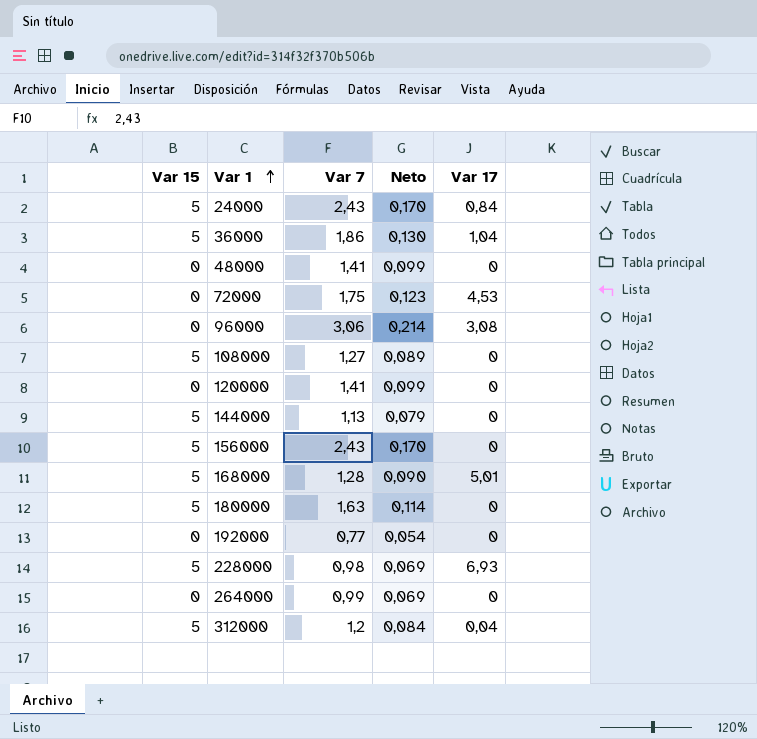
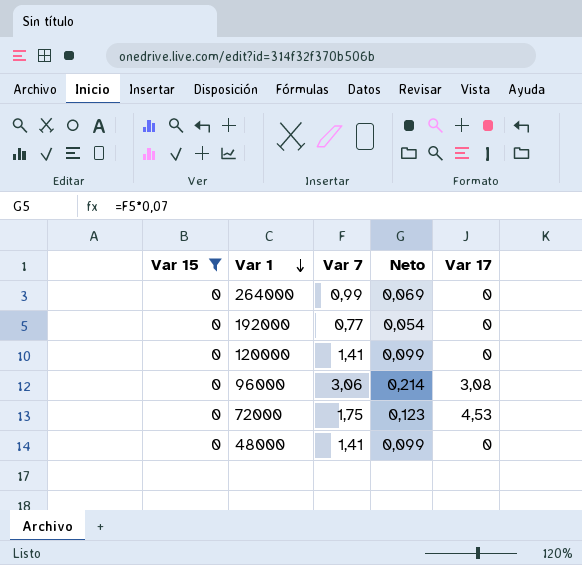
filter: none -> Var 15 = 0
row order: Var 1 ascending -> Var 1 descending

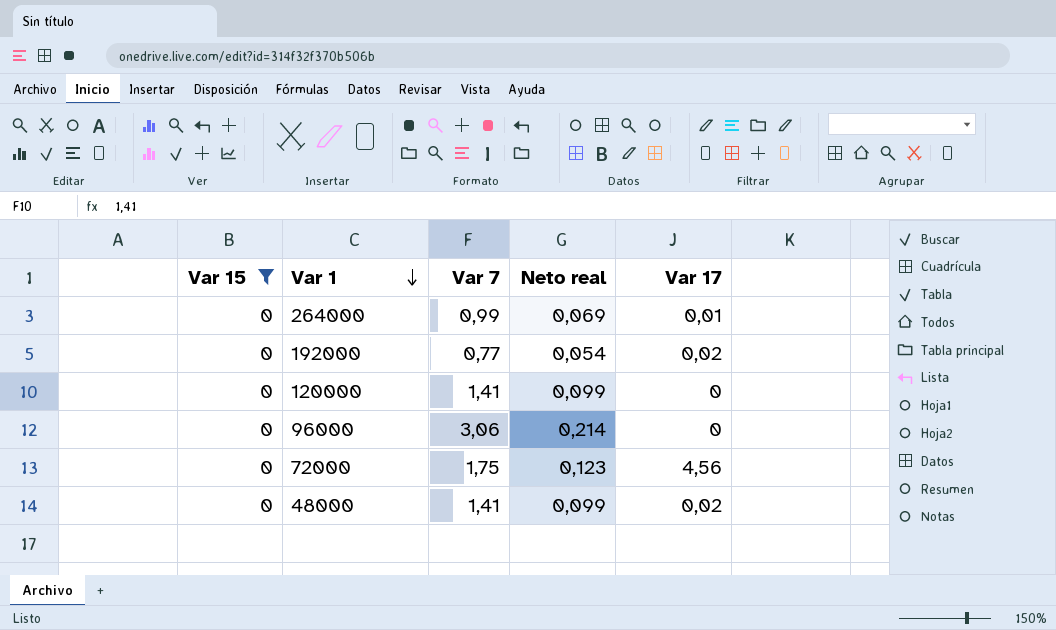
column name: Neto -> Neto real
264000 | Var 17: 0 -> 0,01
192000 | Var 17: 0 -> 0,02
96000 | Var 17: 3,08 -> 0
72000 | Var 17: 4,53 -> 4,56
48000 | Var 17: 0 -> 0,02

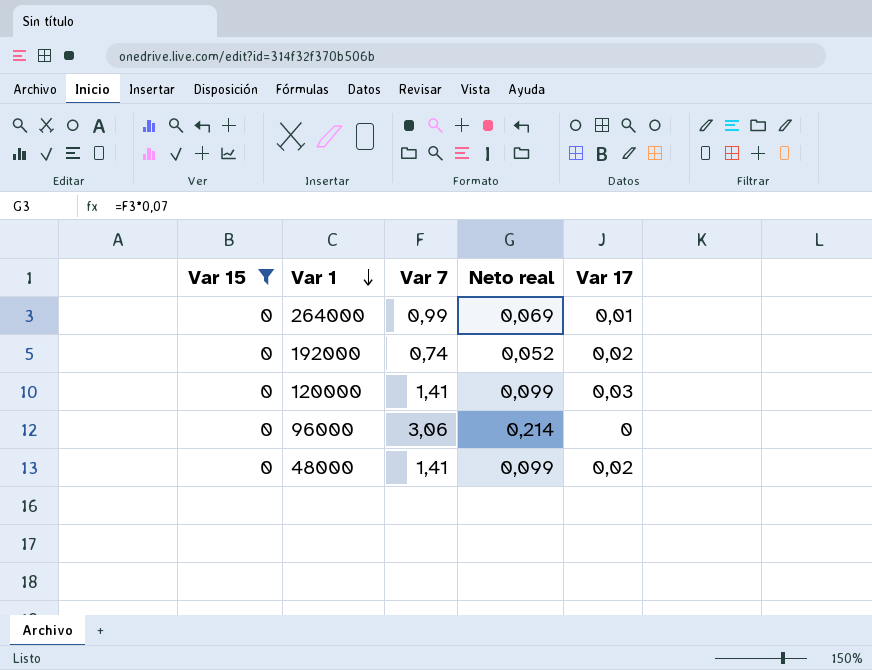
row 72000: 0 | 1,75 | 0,123 | 4,56 -> none
192000 | Var 7: 0,77 -> 0,74
192000 | Neto real: 0,054 -> 0,052
120000 | Var 17: 0 -> 0,03

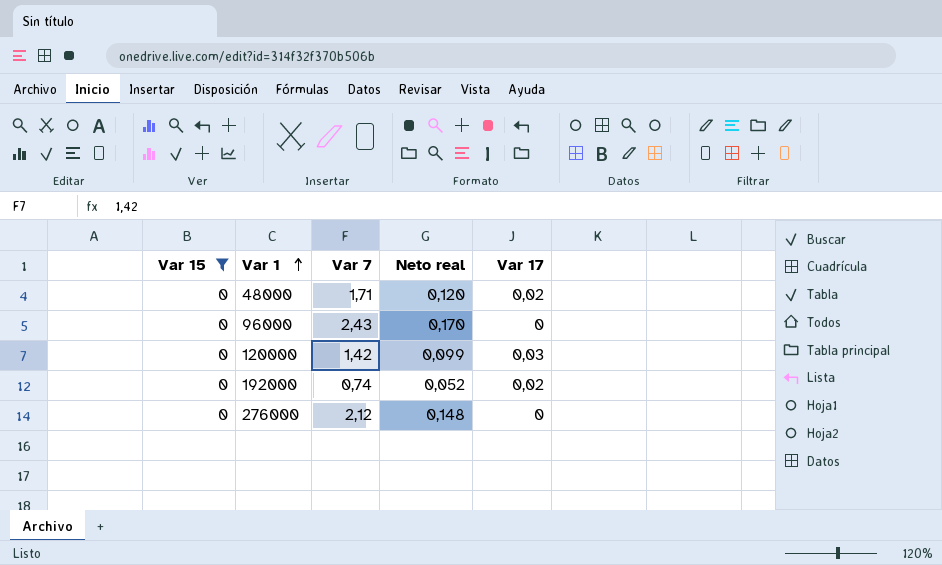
row order: Var 1 descending -> Var 1 ascending
row 264000: 0 | 0,99 | 0,069 | 0,01 -> none
48000 | Var 7: 1,41 -> 1,71
48000 | Neto real: 0,099 -> 0,120
96000 | Var 7: 3,06 -> 2,43
96000 | Neto real: 0,214 -> 0,170
120000 | Var 7: 1,41 -> 1,42
row 276000: none -> 0 | 2,12 | 0,148 | 0

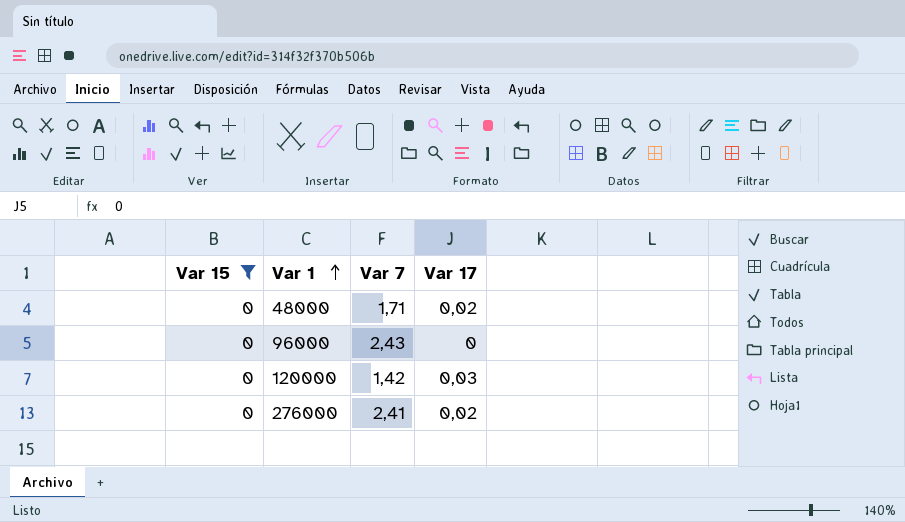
column Neto real | formula: [Var 7] * 0,07 -> none
row 192000: 0 | 0,74 | 0,052 | 0,02 -> none
276000 | Var 7: 2,12 -> 2,41
276000 | Var 17: 0 -> 0,02

